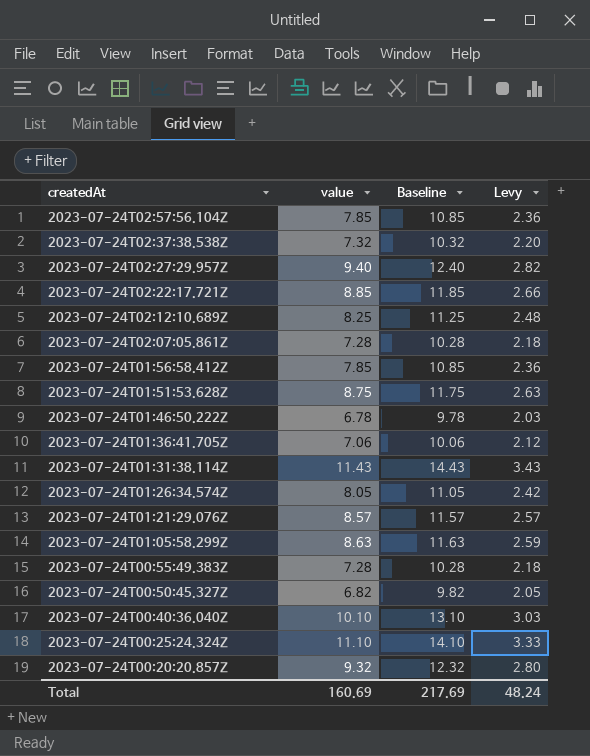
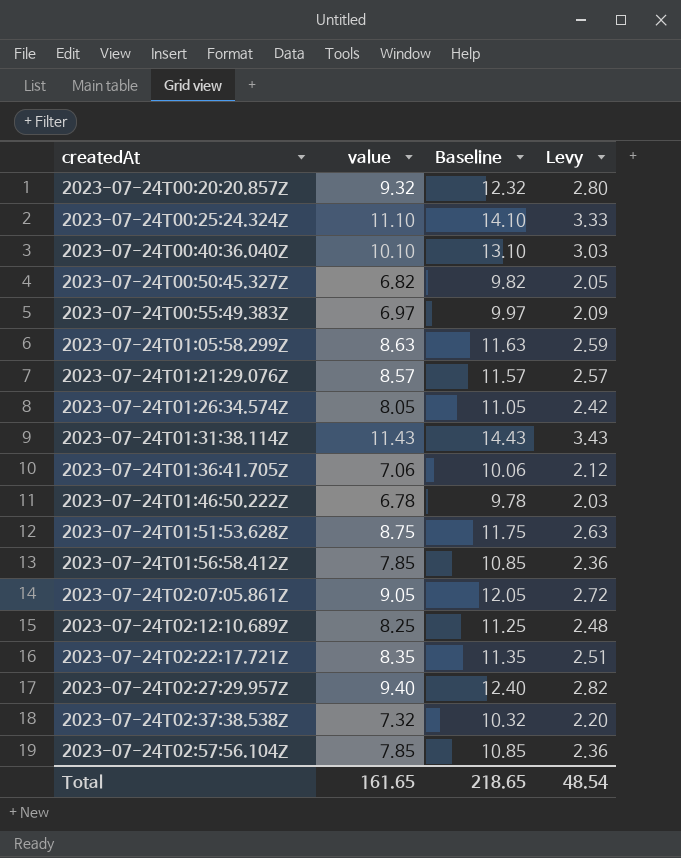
row order: createdAt descending -> createdAt ascending
2023-07-24T00:55:49.383Z | value: 7.28 -> 6.97
2023-07-24T00:55:49.383Z | Baseline: 10.28 -> 9.97
2023-07-24T00:55:49.383Z | Levy: 2.18 -> 2.09
2023-07-24T02:07:05.861Z | value: 7.28 -> 9.05
2023-07-24T02:07:05.861Z | Baseline: 10.28 -> 12.05
2023-07-24T02:07:05.861Z | Levy: 2.18 -> 2.72
2023-07-24T02:22:17.721Z | value: 8.85 -> 8.35
2023-07-24T02:22:17.721Z | Baseline: 11.85 -> 11.35
2023-07-24T02:22:17.721Z | Levy: 2.66 -> 2.51
Total | value: 160.69 -> 161.65
Total | Baseline: 217.69 -> 218.65
Total | Levy: 48.24 -> 48.54

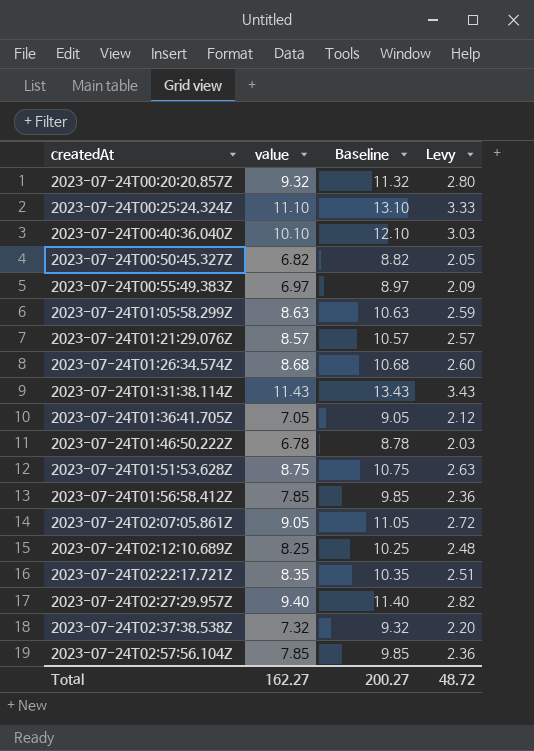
column Baseline | formula: [value] + 3 -> [value] + 2
2023-07-24T01:26:34.574Z | value: 8.05 -> 8.68
2023-07-24T01:26:34.574Z | Levy: 2.42 -> 2.60
2023-07-24T01:36:41.705Z | value: 7.06 -> 7.05
Total | value: 161.65 -> 162.27
Total | Baseline: 218.65 -> 200.27
Total | Levy: 48.54 -> 48.72

